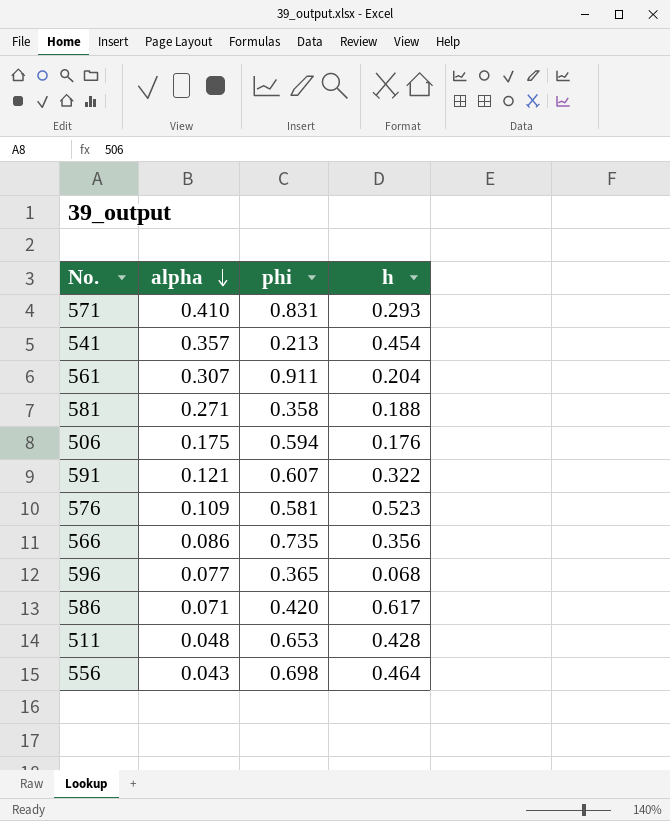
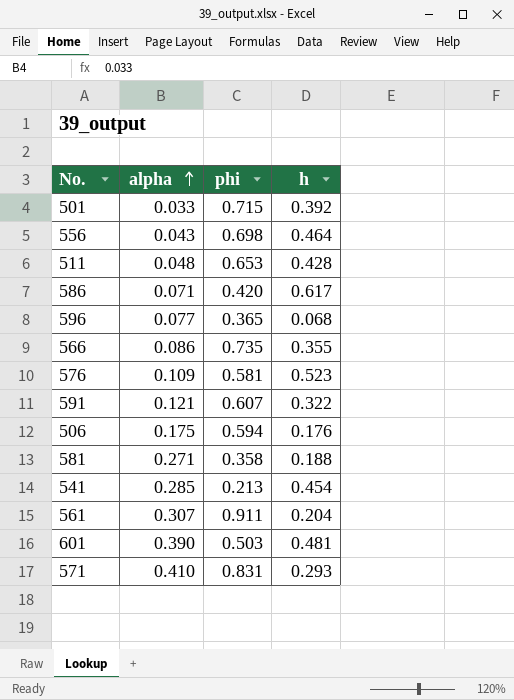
row order: alpha descending -> alpha ascending
row 501: none -> 0.033 | 0.715 | 0.392
566 | h: 0.356 -> 0.355
541 | alpha: 0.357 -> 0.285
row 601: none -> 0.390 | 0.503 | 0.481

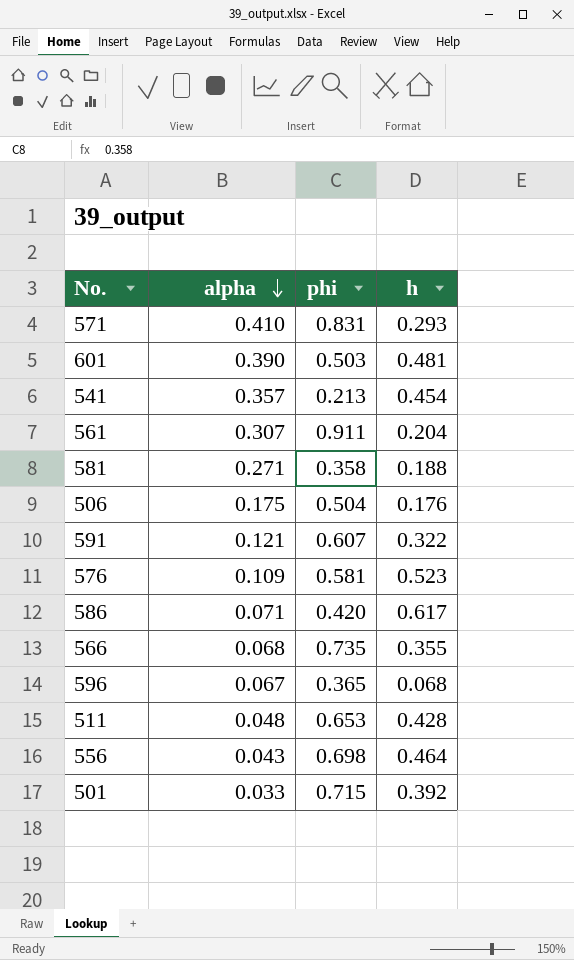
row order: alpha ascending -> alpha descending
541 | alpha: 0.285 -> 0.357
506 | phi: 0.594 -> 0.504
566 | alpha: 0.086 -> 0.068
596 | alpha: 0.077 -> 0.067

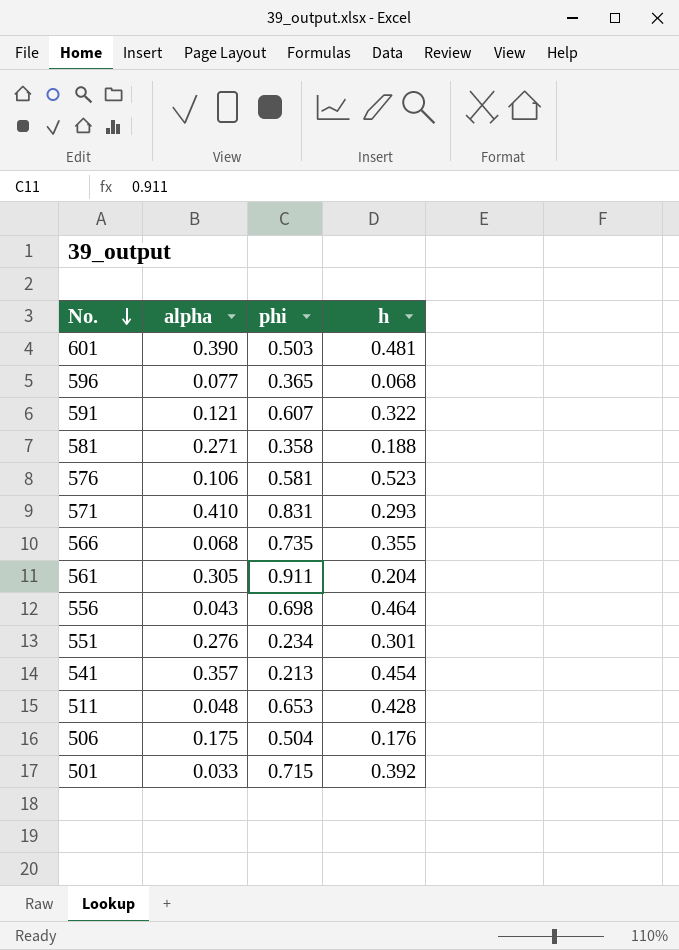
row order: alpha descending -> No. descending
row 586: 0.071 | 0.420 | 0.617 -> none
596 | alpha: 0.067 -> 0.077
576 | alpha: 0.109 -> 0.106
561 | alpha: 0.307 -> 0.305
row 551: none -> 0.276 | 0.234 | 0.301

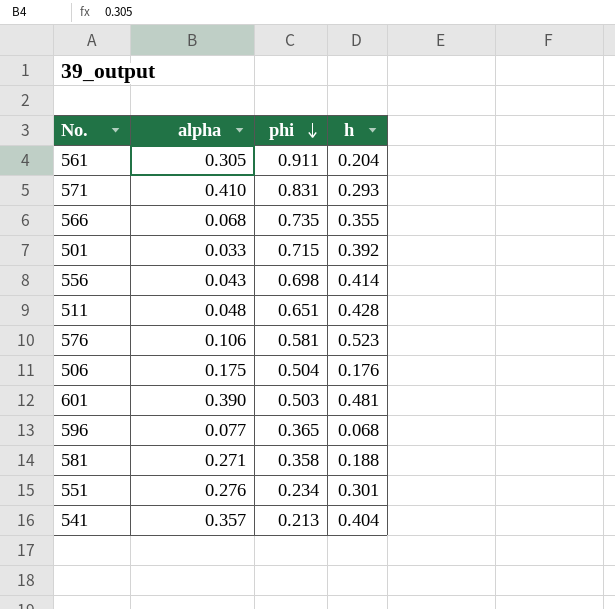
row order: No. descending -> phi descending
row 591: 0.121 | 0.607 | 0.322 -> none
556 | h: 0.464 -> 0.414
511 | phi: 0.653 -> 0.651
541 | h: 0.454 -> 0.404

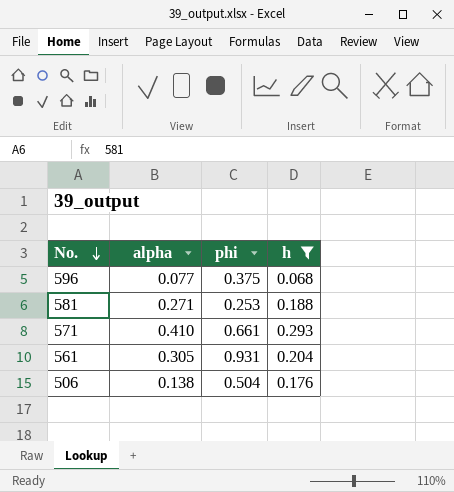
filter: none -> h <= 0.293
row order: phi descending -> No. descending
596 | phi: 0.365 -> 0.375
581 | phi: 0.358 -> 0.253
571 | phi: 0.831 -> 0.661
561 | phi: 0.911 -> 0.931
506 | alpha: 0.175 -> 0.138

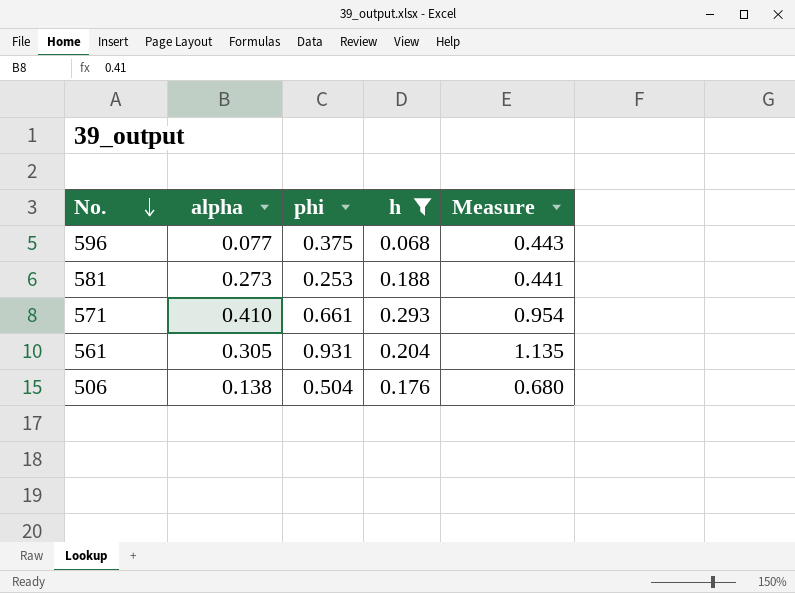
column Measure | formula: none -> [phi] + [h]
581 | alpha: 0.271 -> 0.273

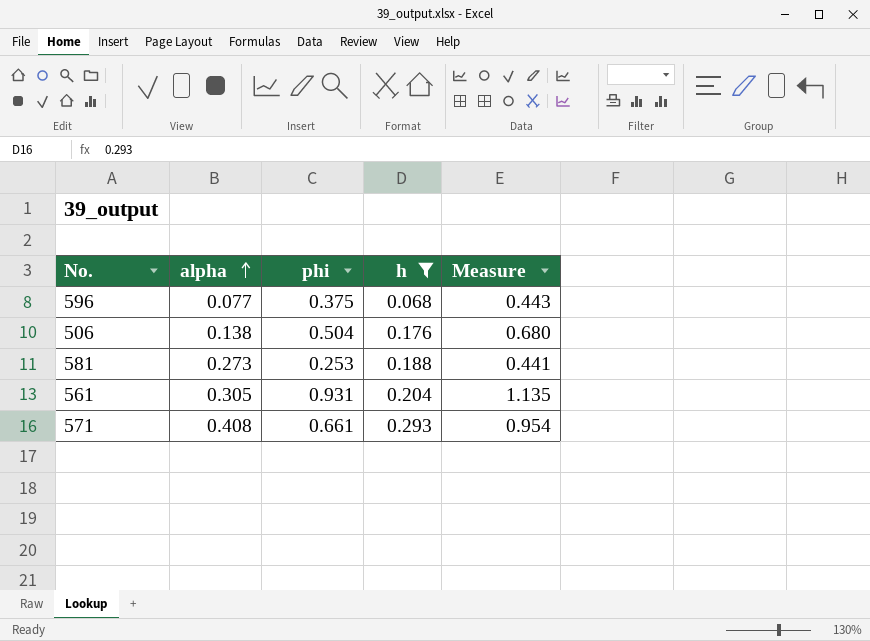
row order: No. descending -> alpha ascending
571 | alpha: 0.410 -> 0.408

